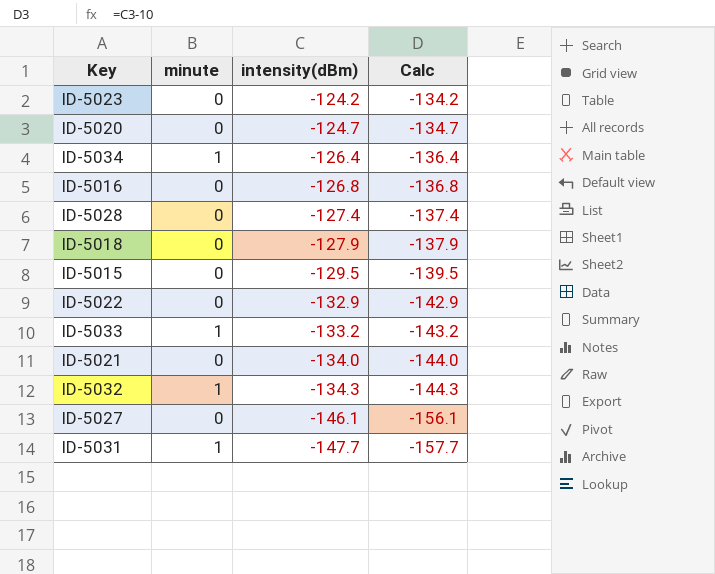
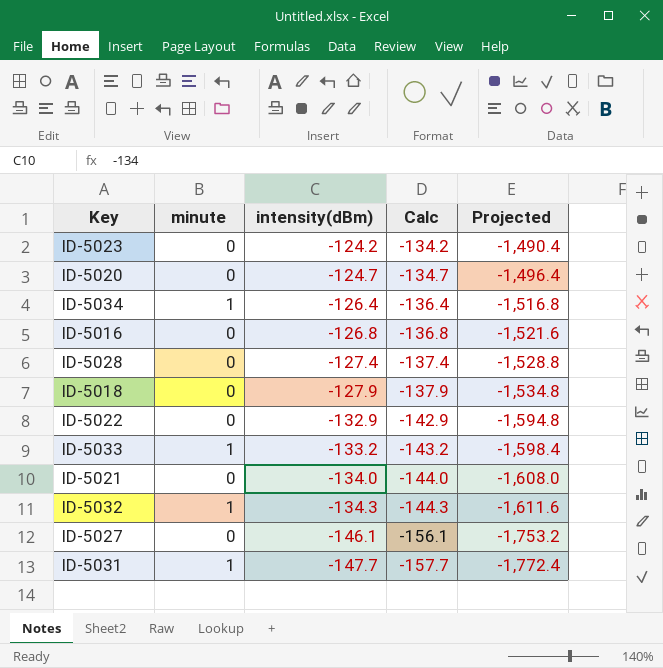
column Projected | formula: none -> [intensity(dBm)] * 12
row ID-5015: 0 | -129.5 | -139.5 -> none

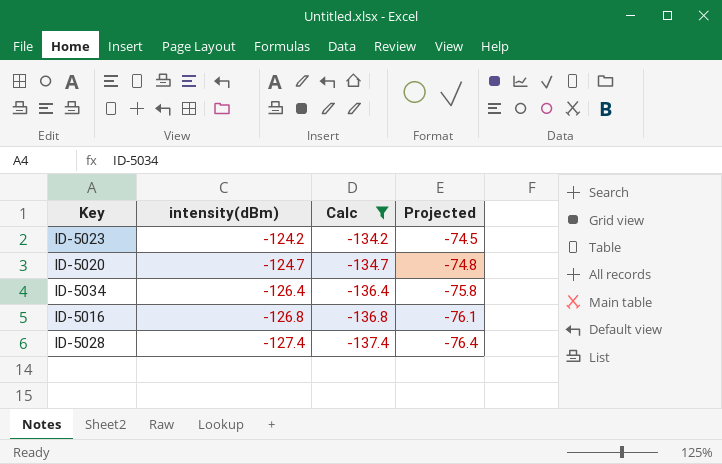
filter: none -> Calc >= -137.4
column minute | position: 2 -> none
column Projected | formula: [intensity(dBm)] * 12 -> [intensity(dBm)] * 0.6

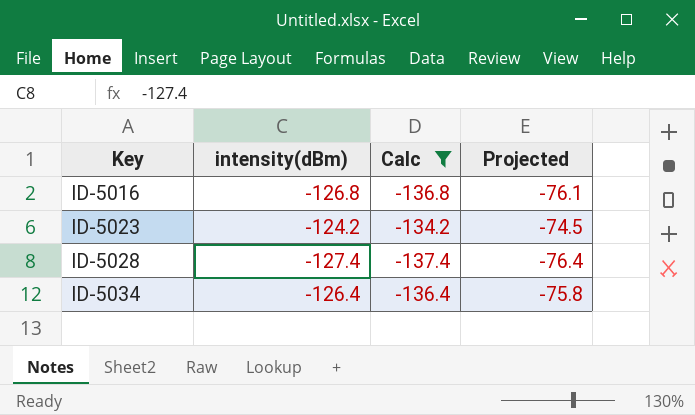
row order: intensity(dBm) descending -> Key ascending
row ID-5020: -124.7 | -134.7 | -74.8 -> none

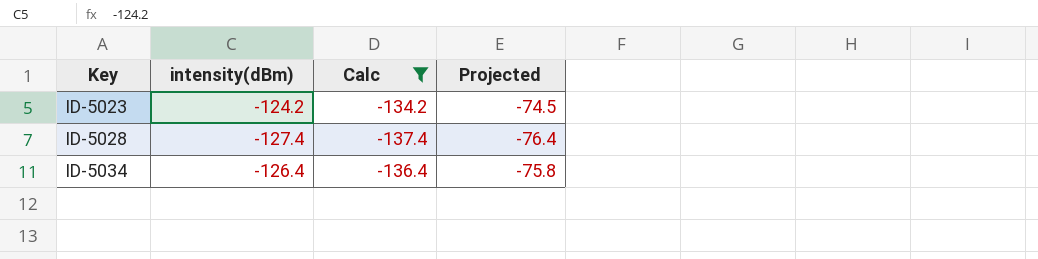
row ID-5016: -126.8 | -136.8 | -76.1 -> none

